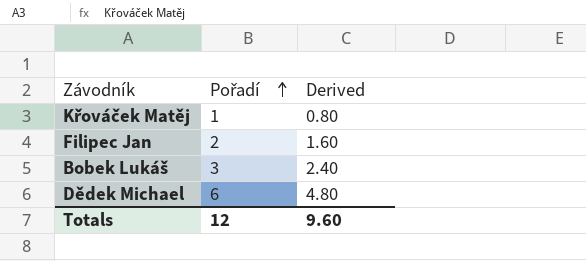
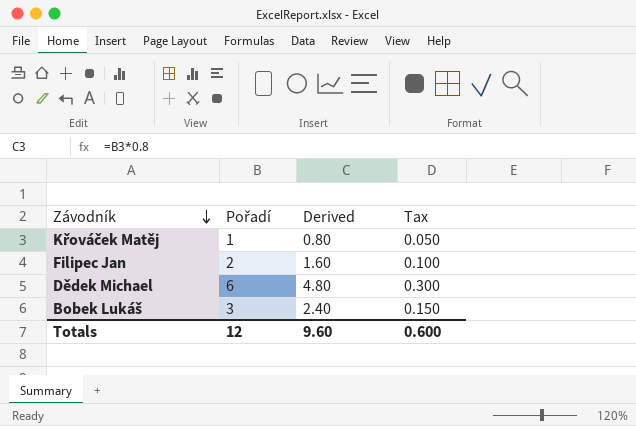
row order: Pořadí ascending -> Závodník descending
column Tax | formula: none -> [Pořadí] * 0.05

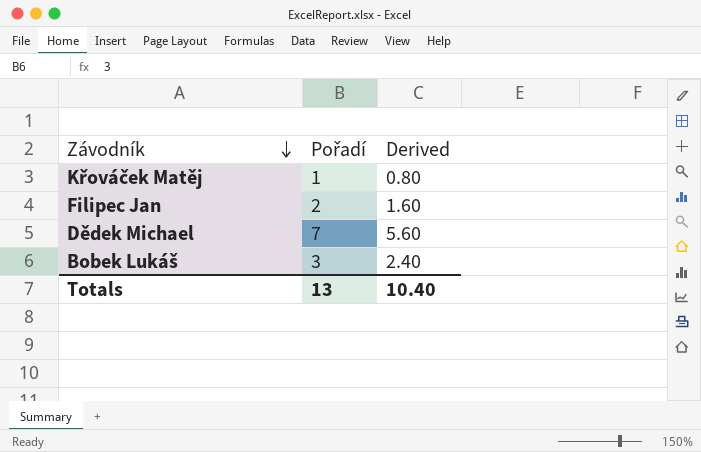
column Tax | formula: [Pořadí] * 0.05 -> none
Dědek Michael | Pořadí: 6 -> 7
Dědek Michael | Derived: 4.80 -> 5.60
Totals | Pořadí: 12 -> 13
Totals | Derived: 9.60 -> 10.40

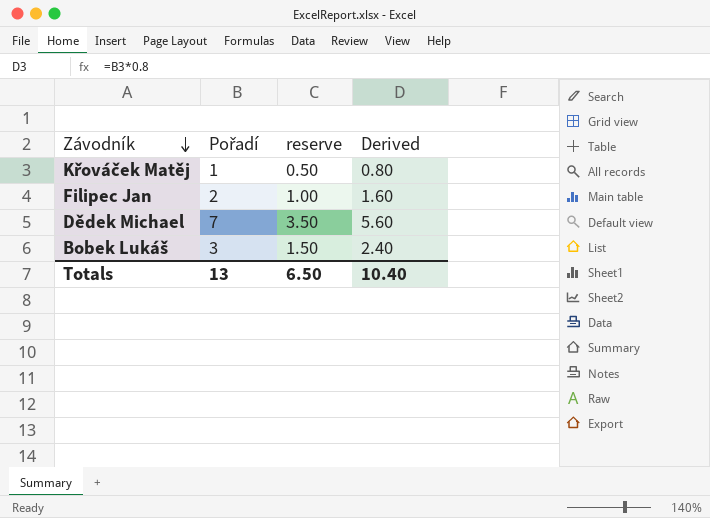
column reserve | formula: none -> [Pořadí] * 0.5

